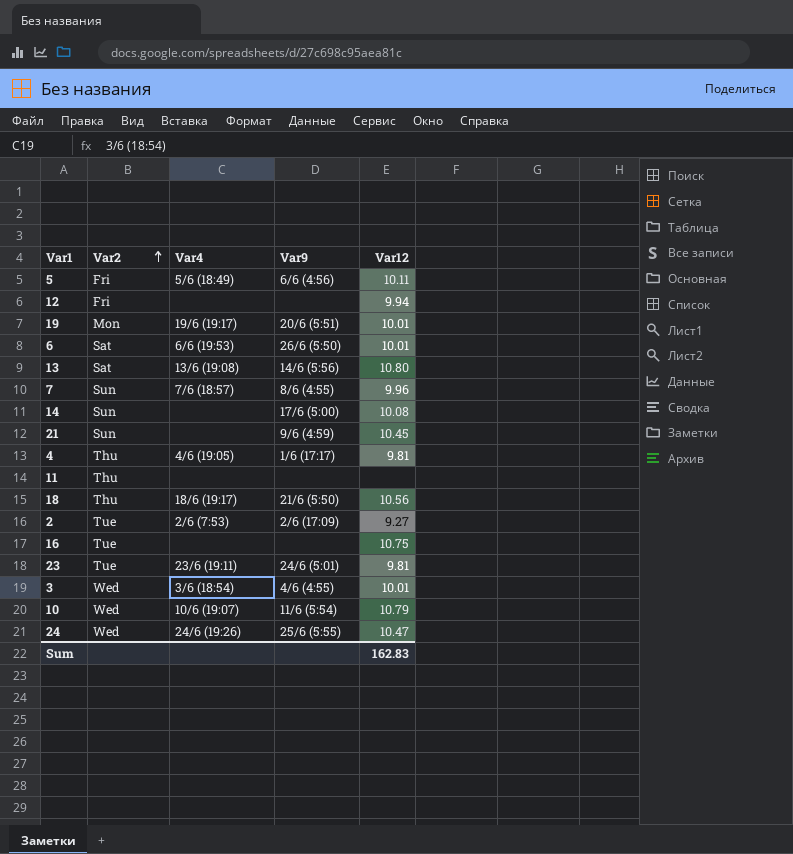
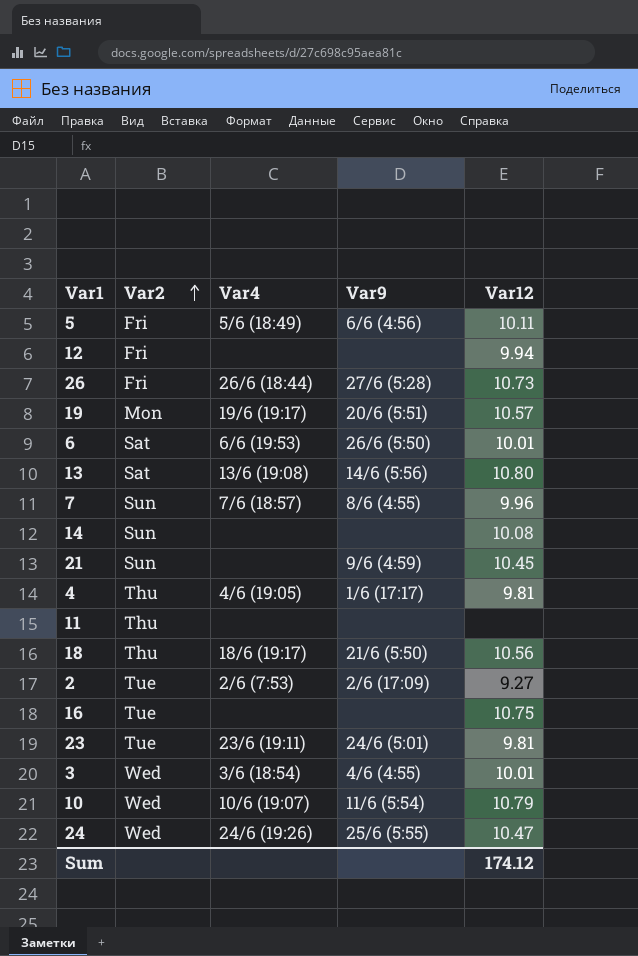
row 26: none -> Fri | 26/6 (18:44) | 27/6 (5:28) | 10.73
19 | Var12: 10.01 -> 10.57
14 | Var9: 17/6 (5:00) -> none
Sum | Var12: 162.83 -> 174.12

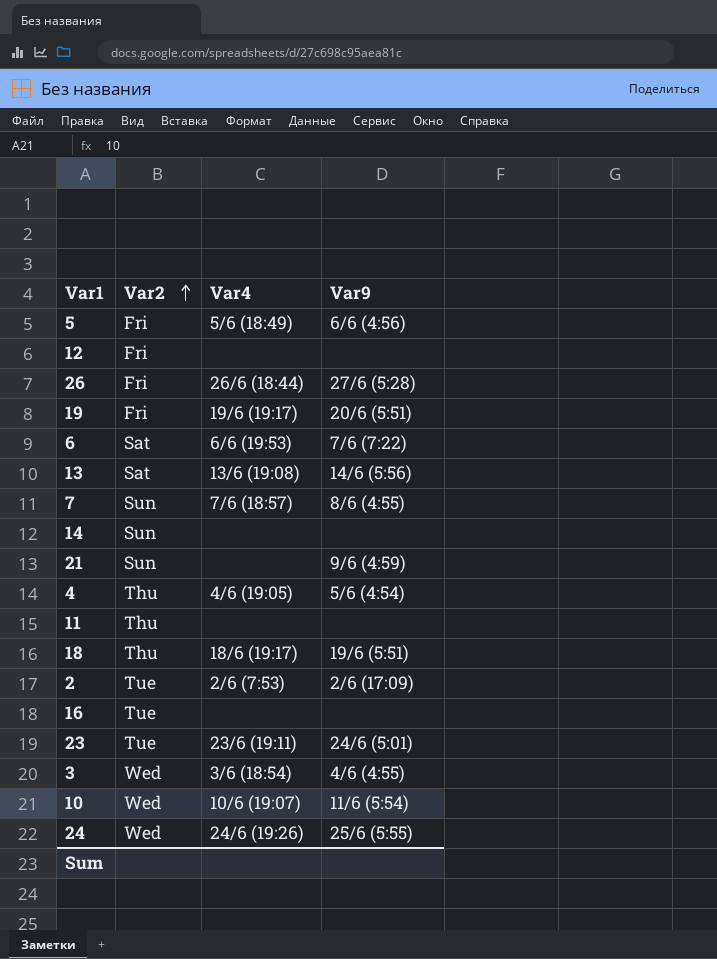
column Var12 | position: 5 -> none
19 | Var2: Mon -> Fri
6 | Var9: 26/6 (5:50) -> 7/6 (7:22)
4 | Var9: 1/6 (17:17) -> 5/6 (4:54)
18 | Var9: 21/6 (5:50) -> 19/6 (5:51)

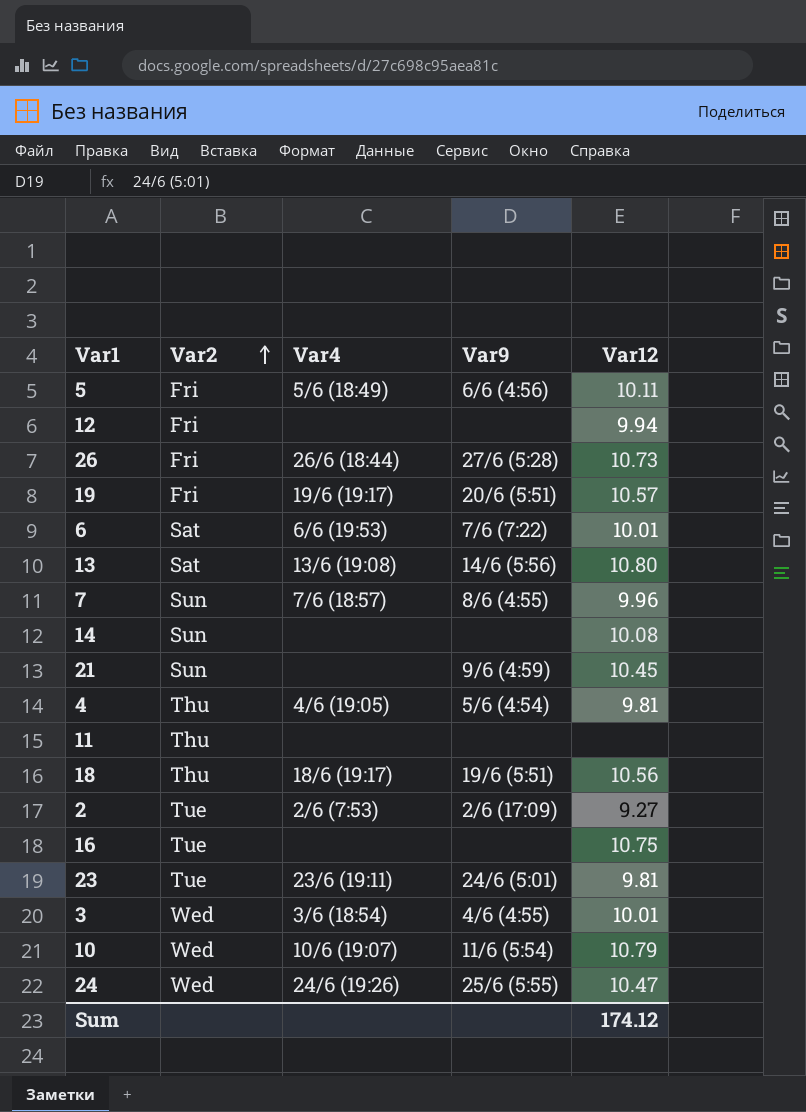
column Var12 | position: none -> 5

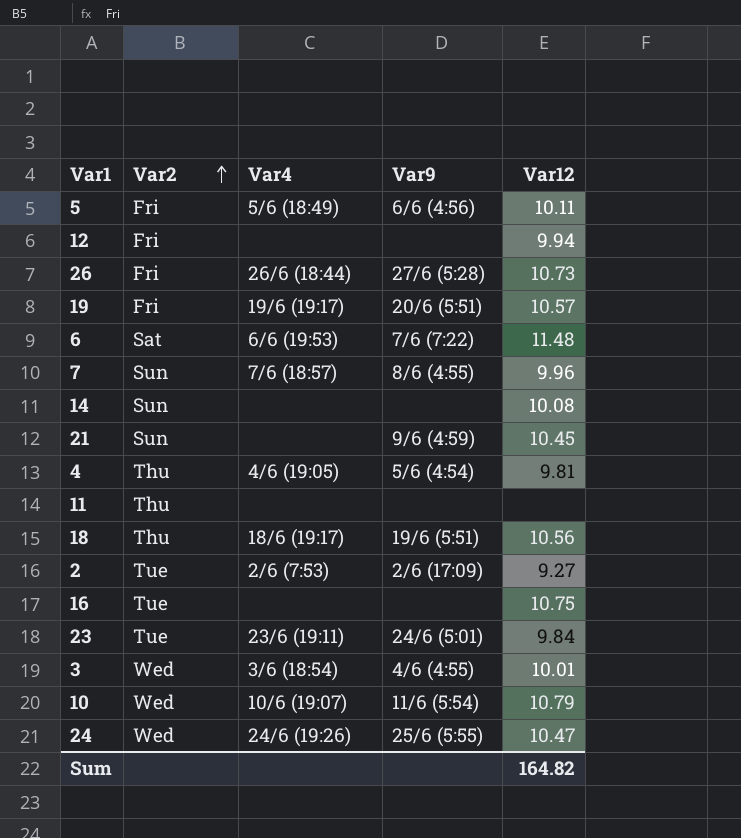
row 13: Sat | 13/6 (19:08) | 14/6 (5:56) | 10.80 -> none
6 | Var12: 10.01 -> 11.48
23 | Var12: 9.81 -> 9.84
Sum | Var12: 174.12 -> 164.82

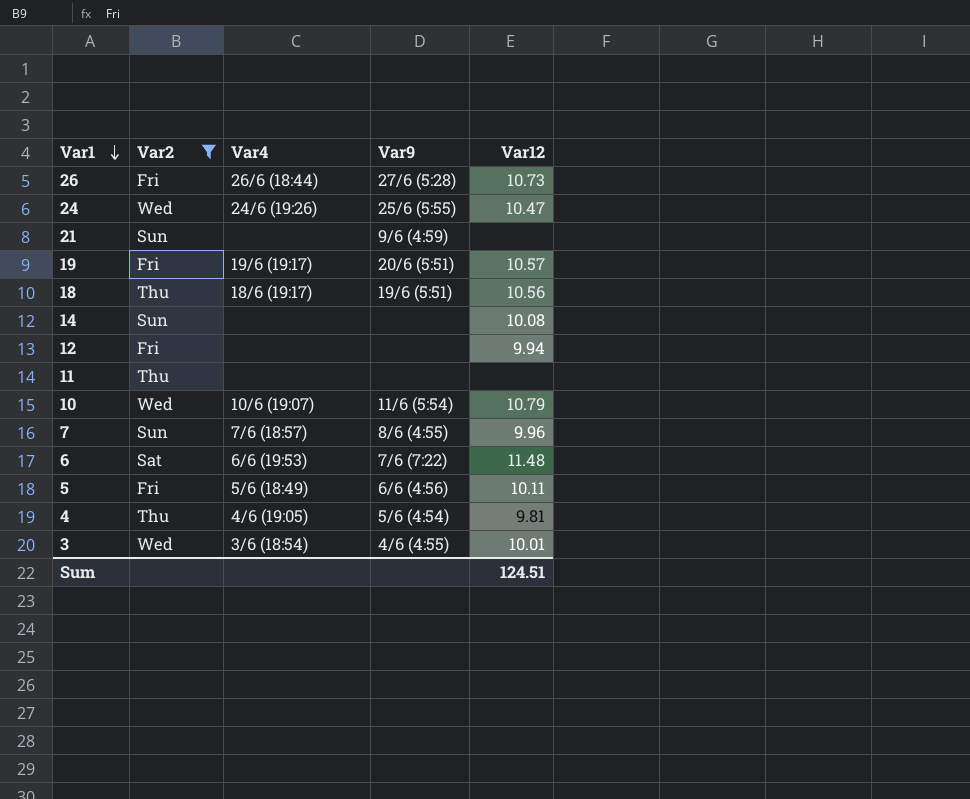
filter: none -> Var2 != Tue
row order: Var2 ascending -> Var1 descending
21 | Var12: 10.45 -> none
Sum | Var12: 164.82 -> 124.51

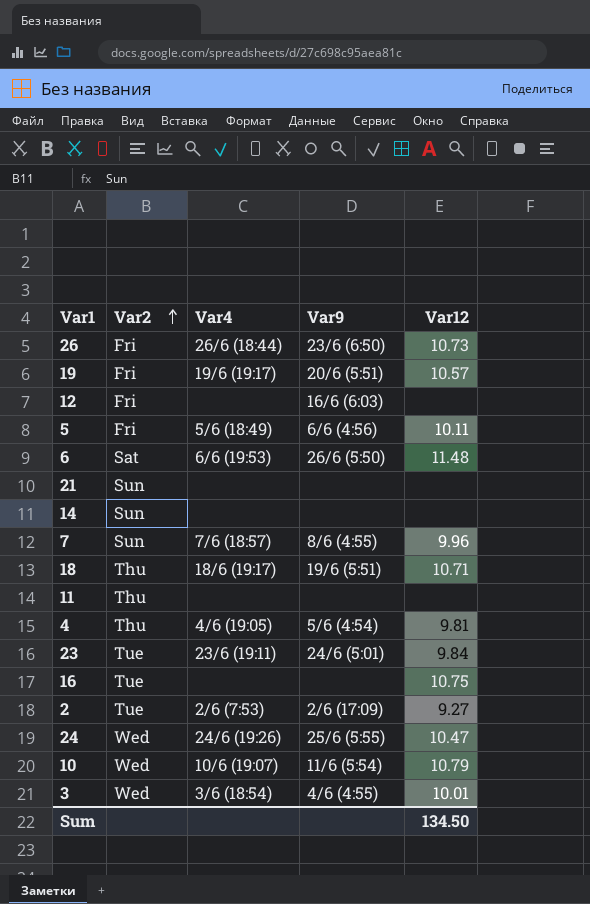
filter: Var2 != Tue -> none
row order: Var1 descending -> Var2 ascending
26 | Var9: 27/6 (5:28) -> 23/6 (6:50)
12 | Var9: none -> 16/6 (6:03)
12 | Var12: 9.94 -> none
6 | Var9: 7/6 (7:22) -> 26/6 (5:50)
21 | Var9: 9/6 (4:59) -> none
14 | Var12: 10.08 -> none
18 | Var12: 10.56 -> 10.71
Sum | Var12: 124.51 -> 134.50

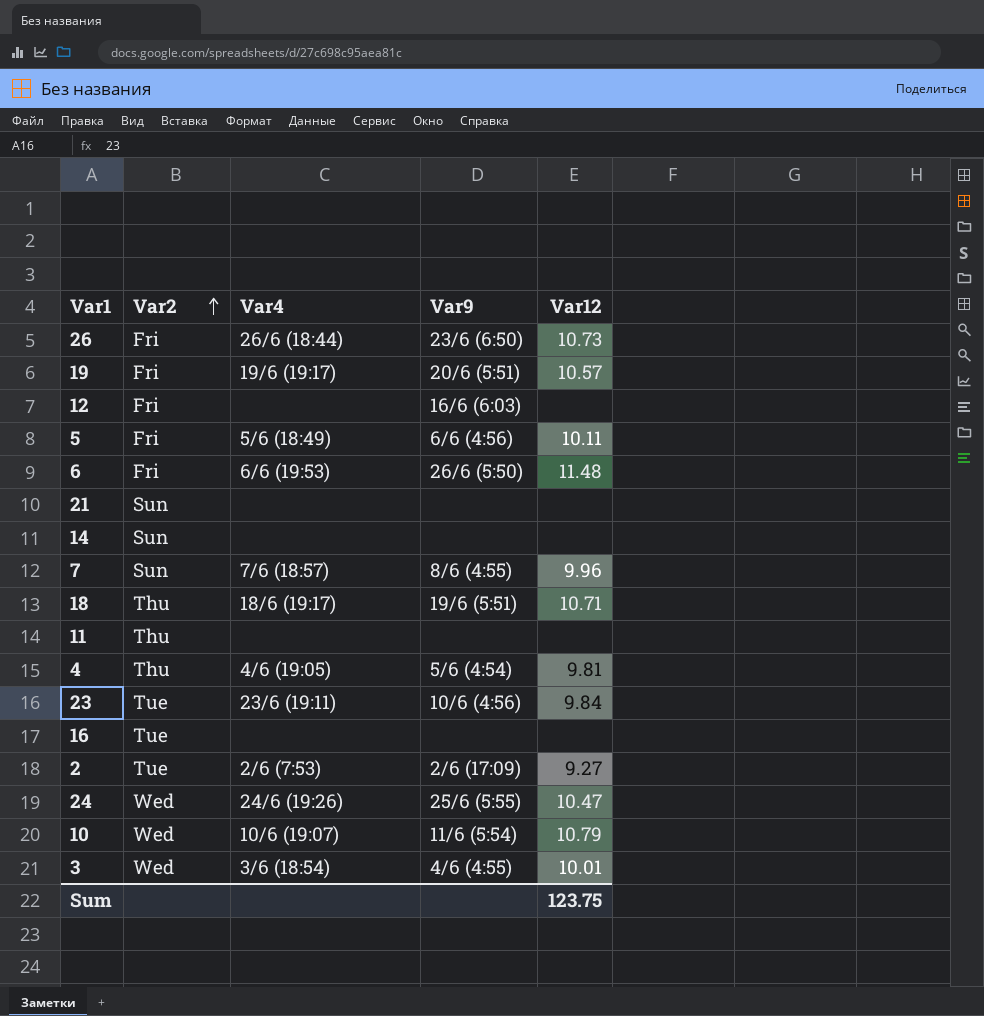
6 | Var2: Sat -> Fri
23 | Var9: 24/6 (5:01) -> 10/6 (4:56)
16 | Var12: 10.75 -> none
Sum | Var12: 134.50 -> 123.75

